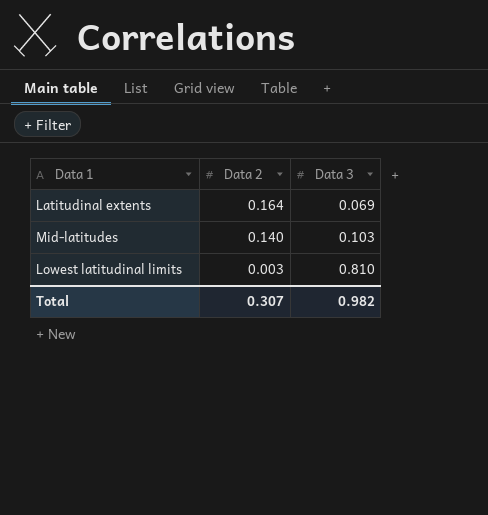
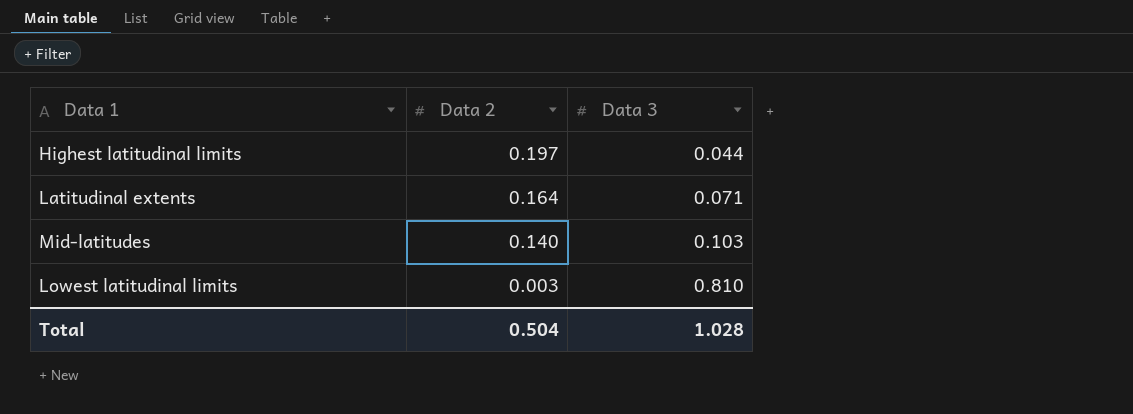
row Highest latitudinal limits: none -> 0.197 | 0.044
Latitudinal extents | Data 3: 0.069 -> 0.071
Total | Data 2: 0.307 -> 0.504
Total | Data 3: 0.982 -> 1.028

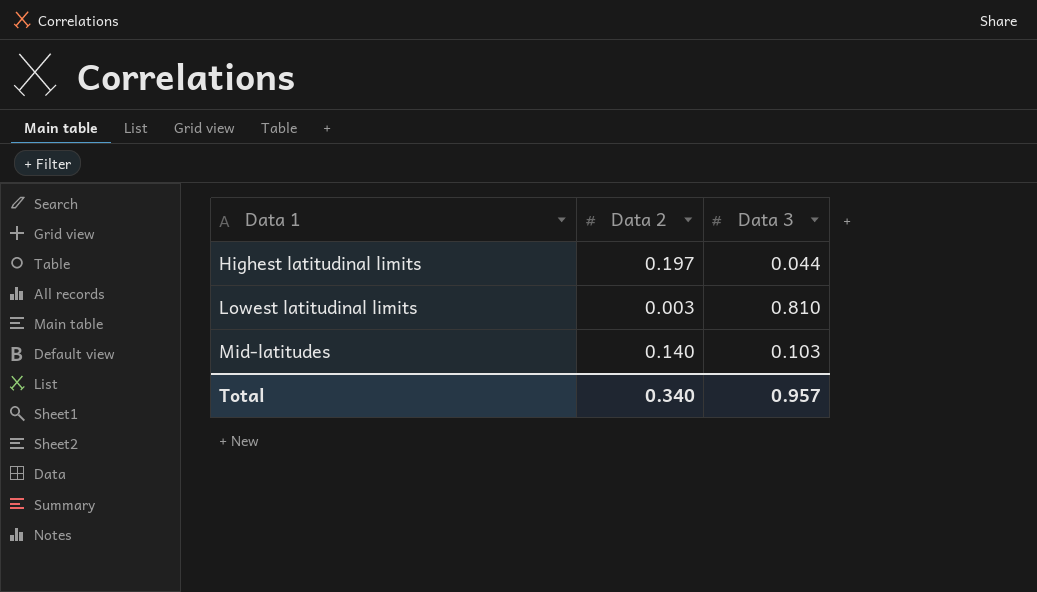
row order: Data 2 descending -> Data 1 ascending
row Latitudinal extents: 0.164 | 0.071 -> none
Total | Data 2: 0.504 -> 0.340
Total | Data 3: 1.028 -> 0.957

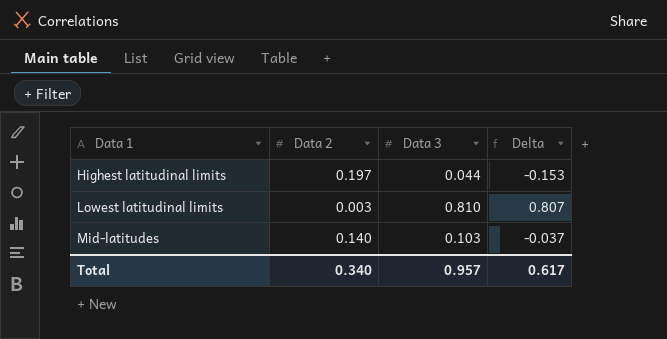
column Delta | formula: none -> [Data 3] - [Data 2]

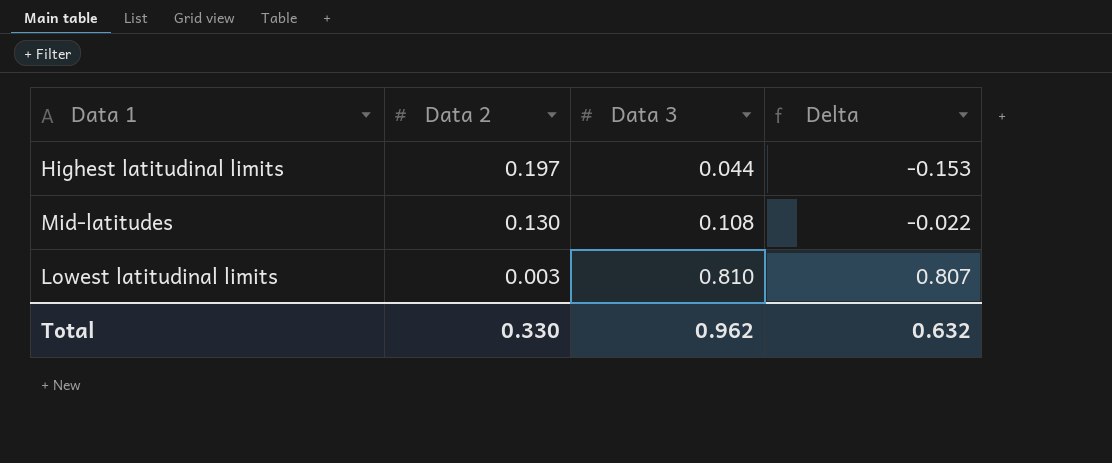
row order: Data 1 ascending -> Data 2 descending
Mid-latitudes | Data 2: 0.140 -> 0.130
Mid-latitudes | Data 3: 0.103 -> 0.108
Mid-latitudes | Delta: -0.037 -> -0.022
Total | Data 2: 0.340 -> 0.330
Total | Data 3: 0.957 -> 0.962
Total | Delta: 0.617 -> 0.632

